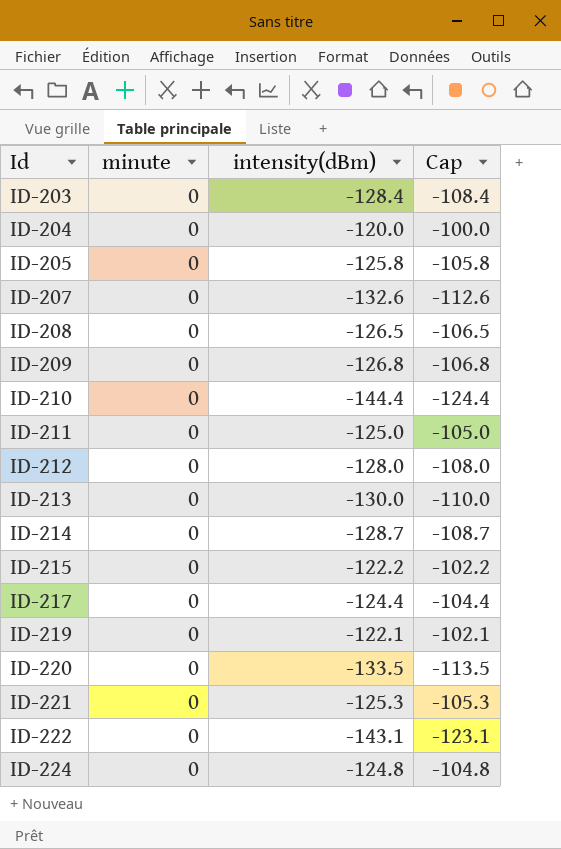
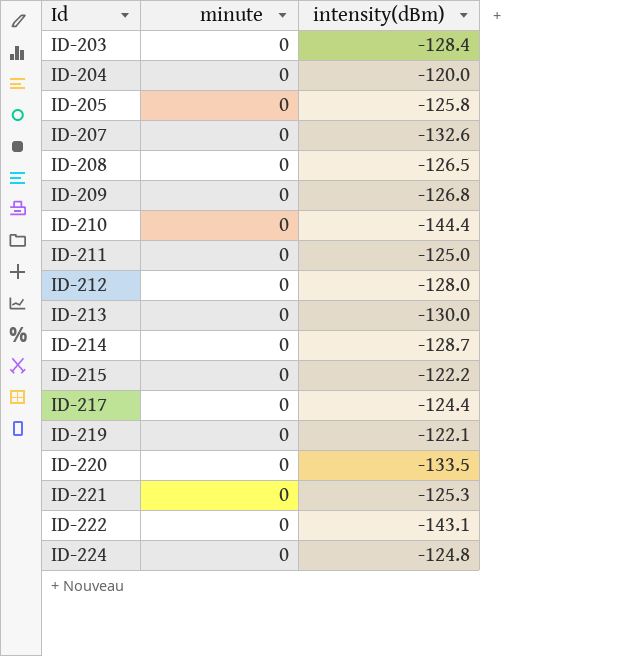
column Cap | formula: [intensity(dBm)] + 20 -> none

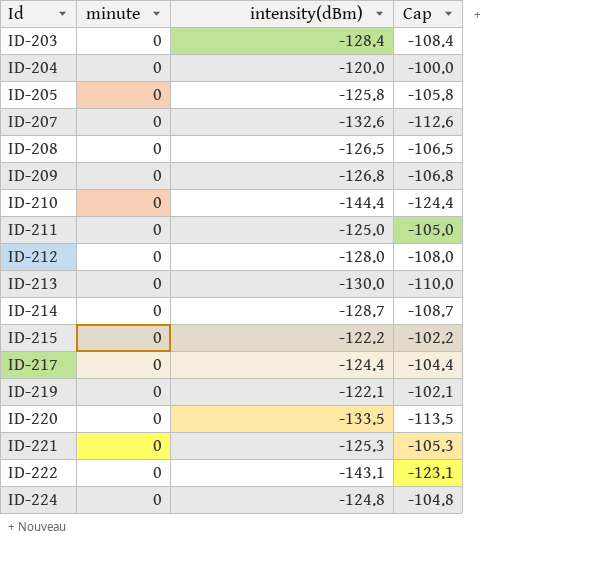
column Cap | formula: none -> [intensity(dBm)] + 20

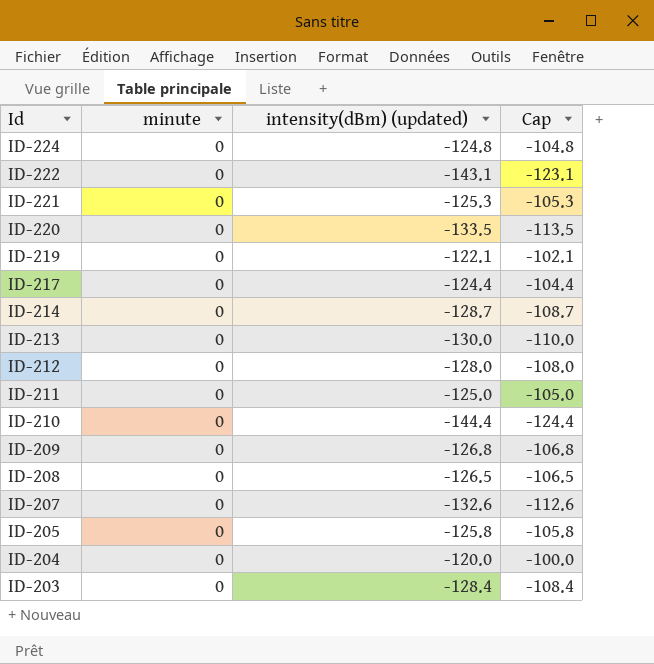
row order: Id ascending -> Id descending
column name: intensity(dBm) -> intensity(dBm) (updated)
row ID-215: 0 | -122.2 | -102.2 -> none

